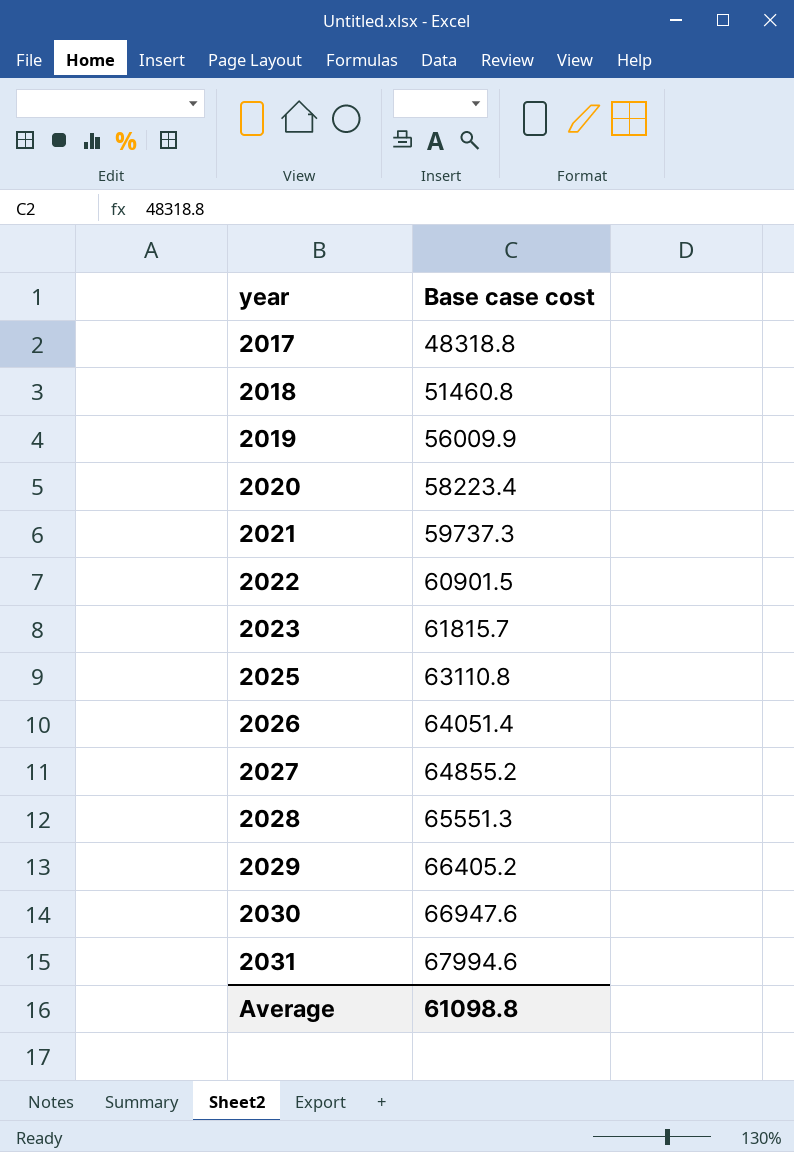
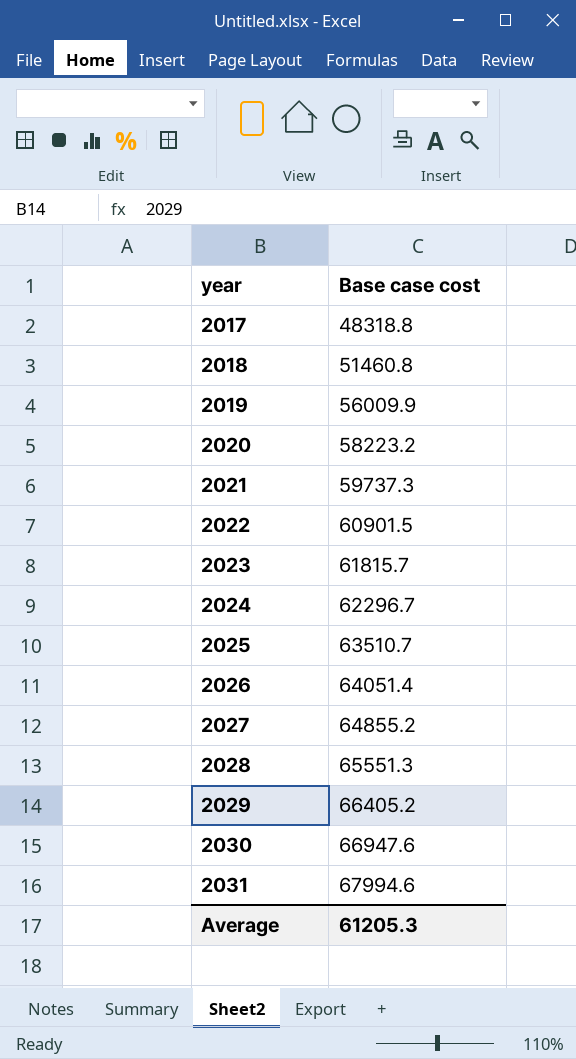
2020 | Base case cost: 58223.4 -> 58223.2
row 2024: none -> 62296.7
2025 | Base case cost: 63110.8 -> 63510.7
Average | Base case cost: 61098.8 -> 61205.3

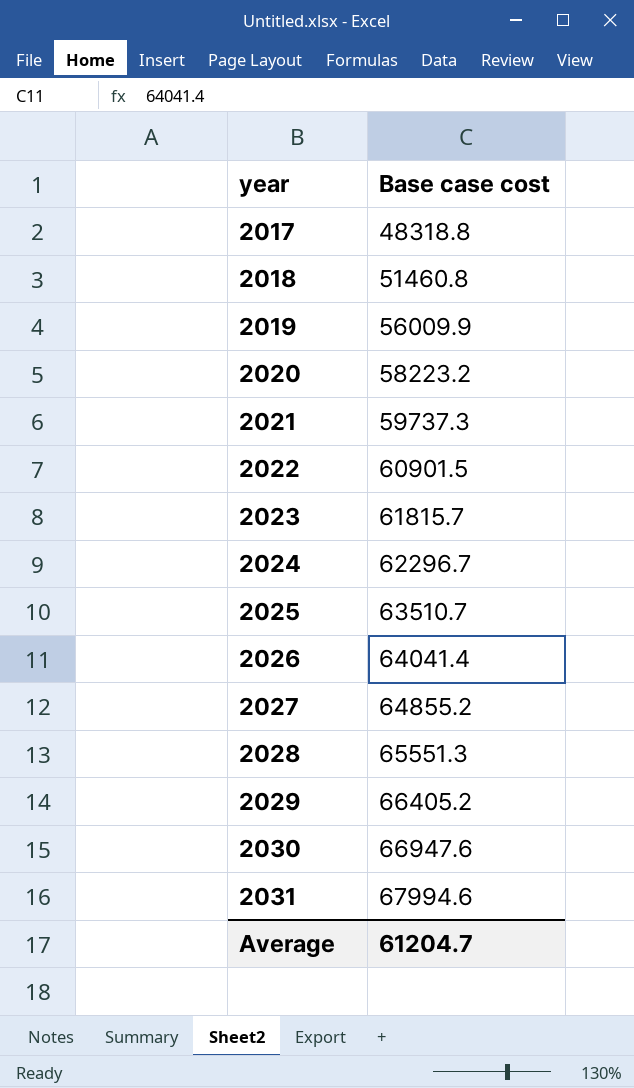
2026 | Base case cost: 64051.4 -> 64041.4
Average | Base case cost: 61205.3 -> 61204.7

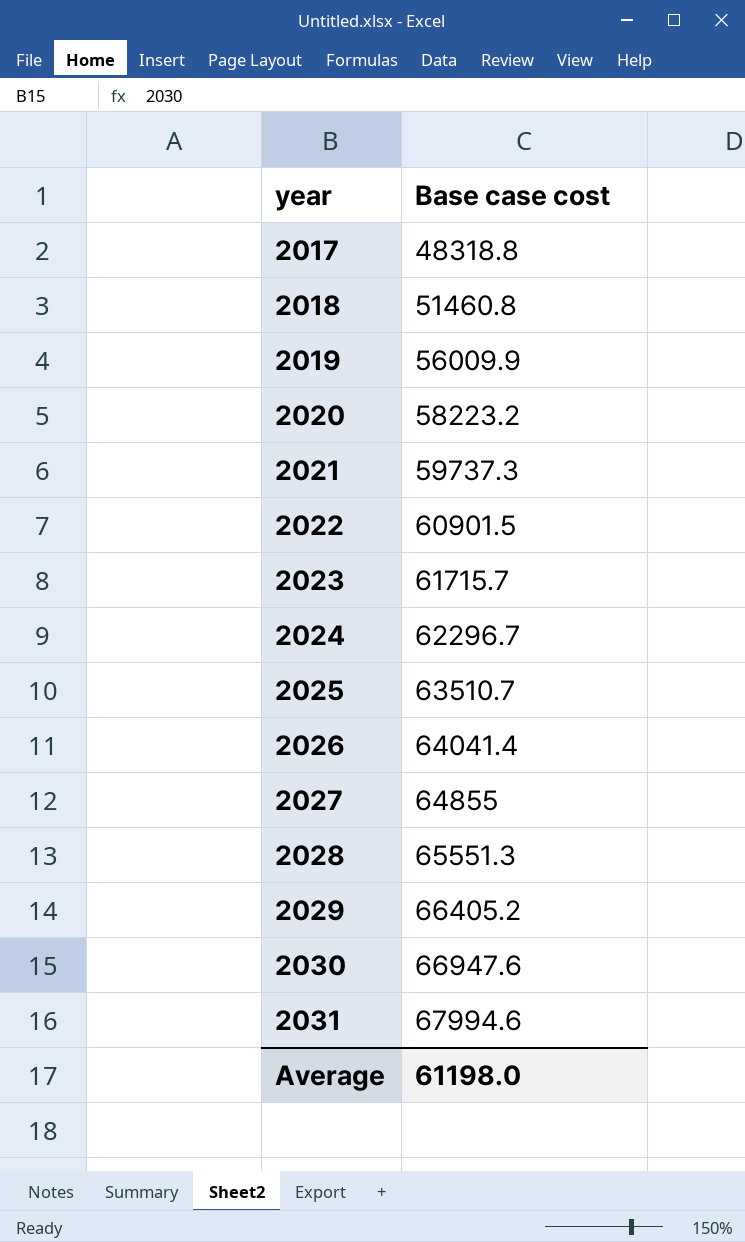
2023 | Base case cost: 61815.7 -> 61715.7
2027 | Base case cost: 64855.2 -> 64855
Average | Base case cost: 61204.7 -> 61198.0

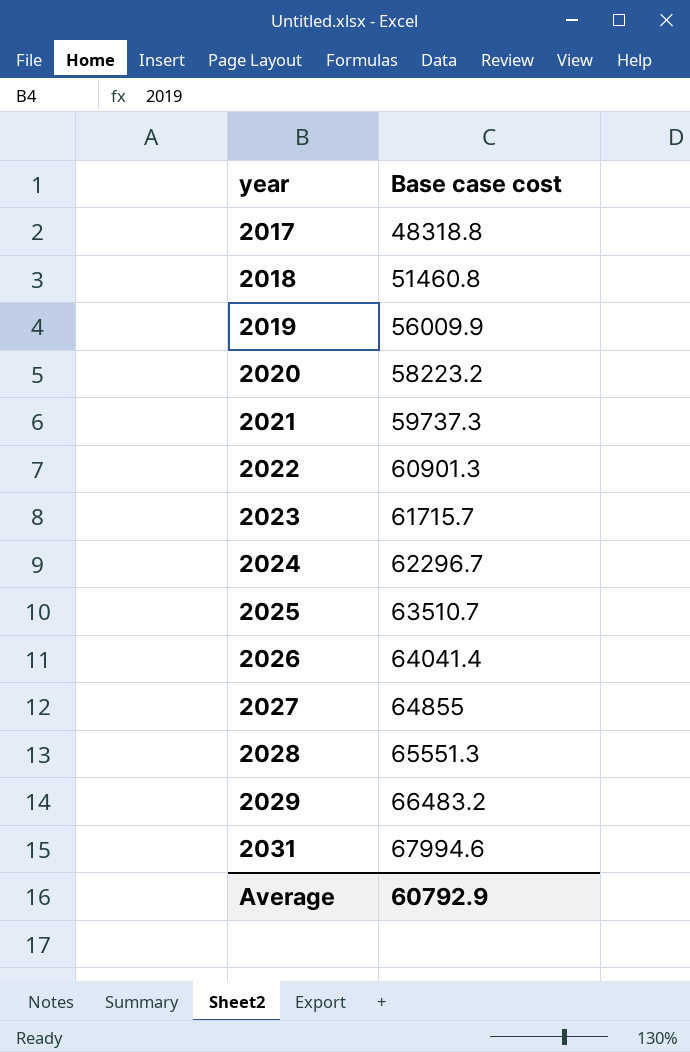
row 2030: 66947.6 -> none
2022 | Base case cost: 60901.5 -> 60901.3
2029 | Base case cost: 66405.2 -> 66483.2
Average | Base case cost: 61198.0 -> 60792.9

